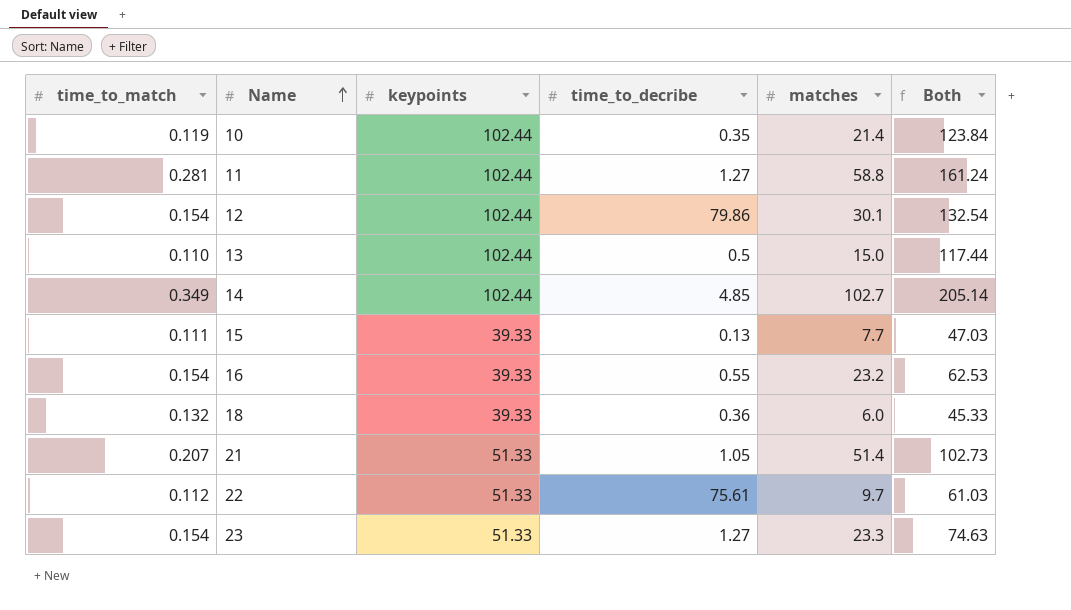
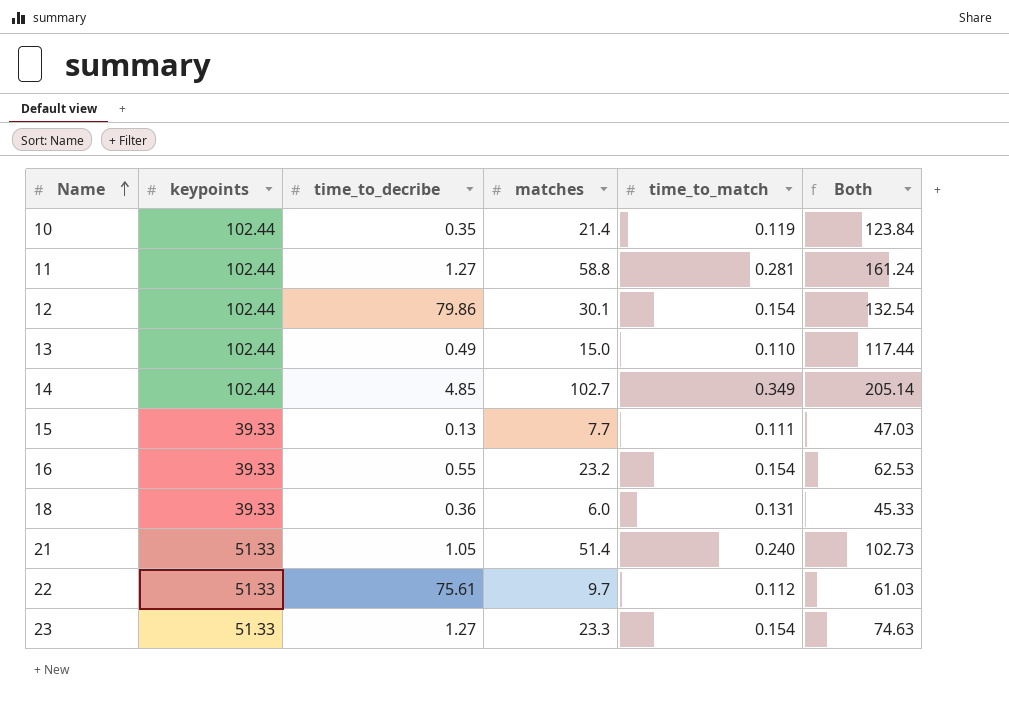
column time_to_match | position: 1 -> 5
13 | time_to_decribe: 0.5 -> 0.49
18 | time_to_match: 0.132 -> 0.131
21 | time_to_match: 0.207 -> 0.240

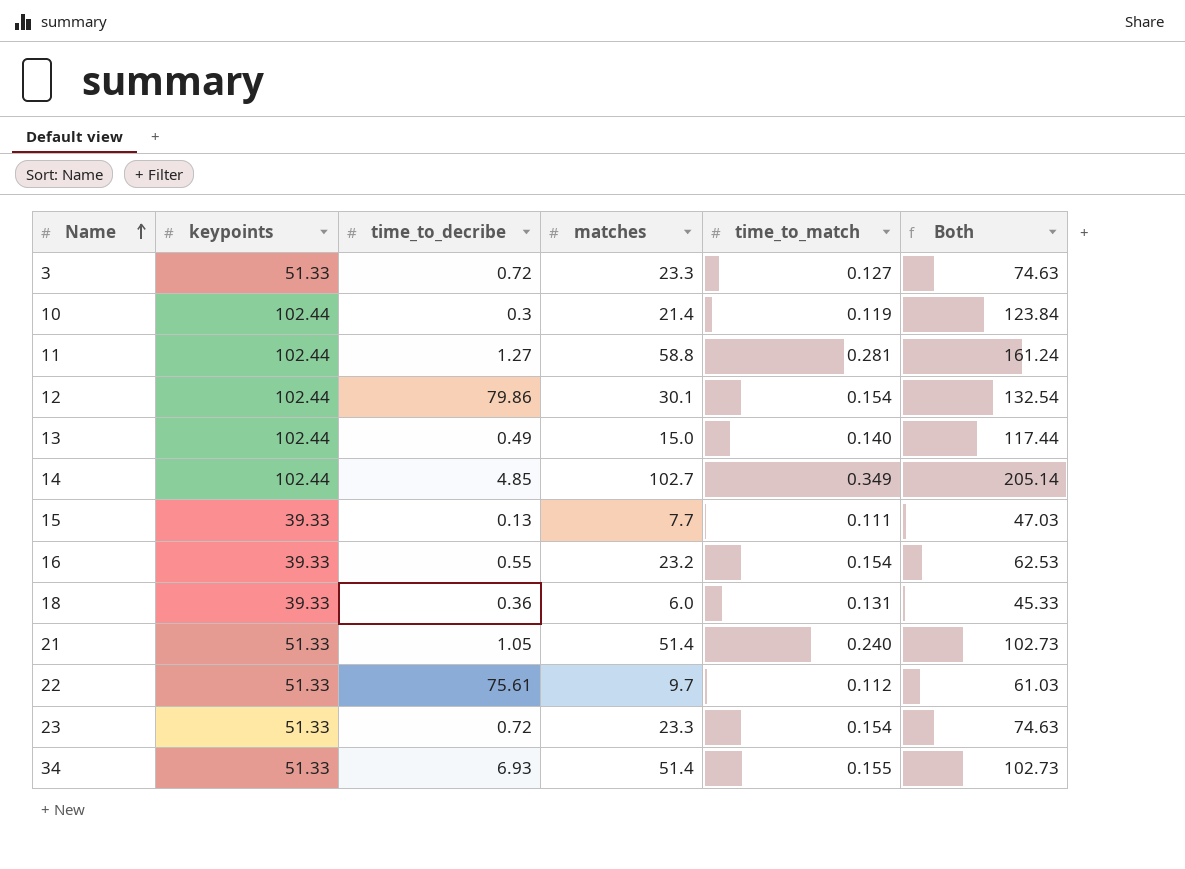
row 3: none -> 51.33 | 0.72 | 23.3 | 0.127 | 74.63
10 | time_to_decribe: 0.35 -> 0.3
13 | time_to_match: 0.110 -> 0.140
23 | time_to_decribe: 1.27 -> 0.72
row 34: none -> 51.33 | 6.93 | 51.4 | 0.155 | 102.73

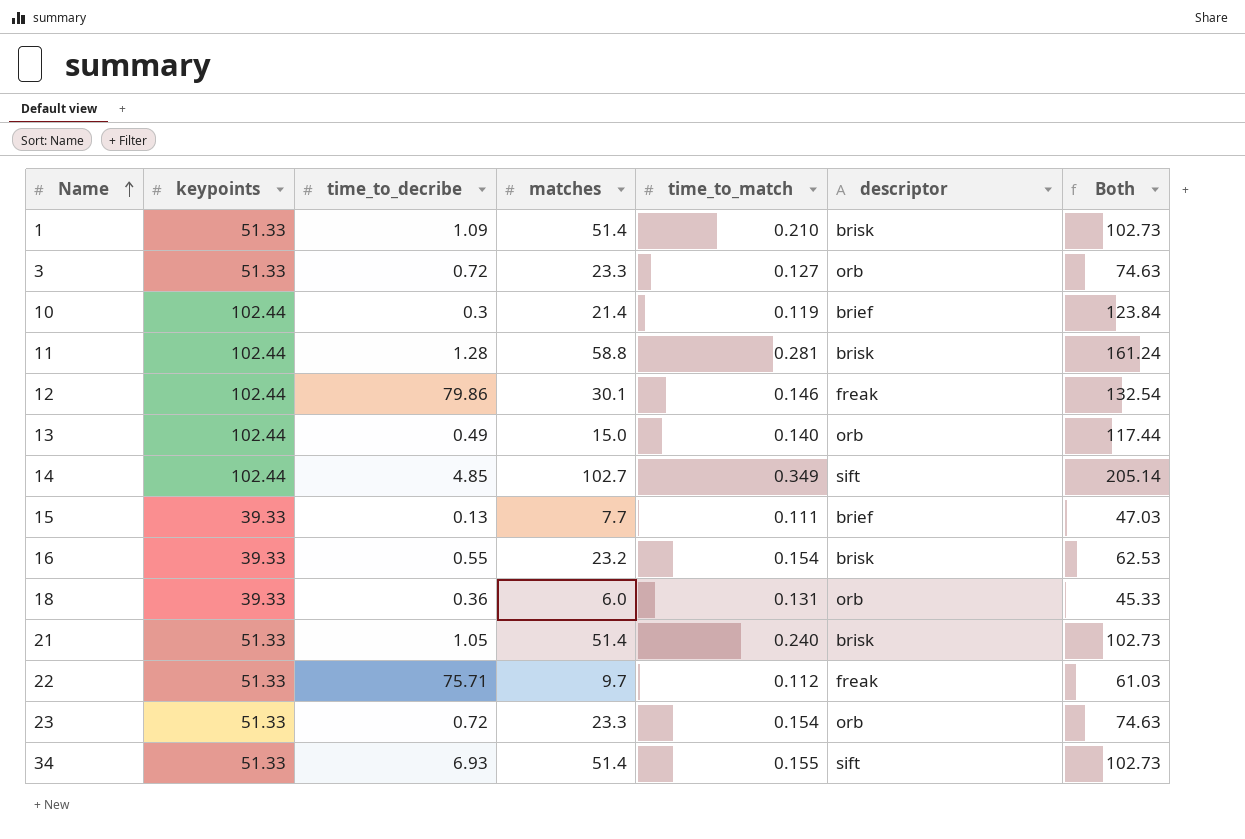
column descriptor | position: none -> 6
row 1: none -> 51.33 | 1.09 | 51.4 | 0.210 | brisk | 102.73
11 | time_to_decribe: 1.27 -> 1.28
12 | time_to_match: 0.154 -> 0.146
22 | time_to_decribe: 75.61 -> 75.71

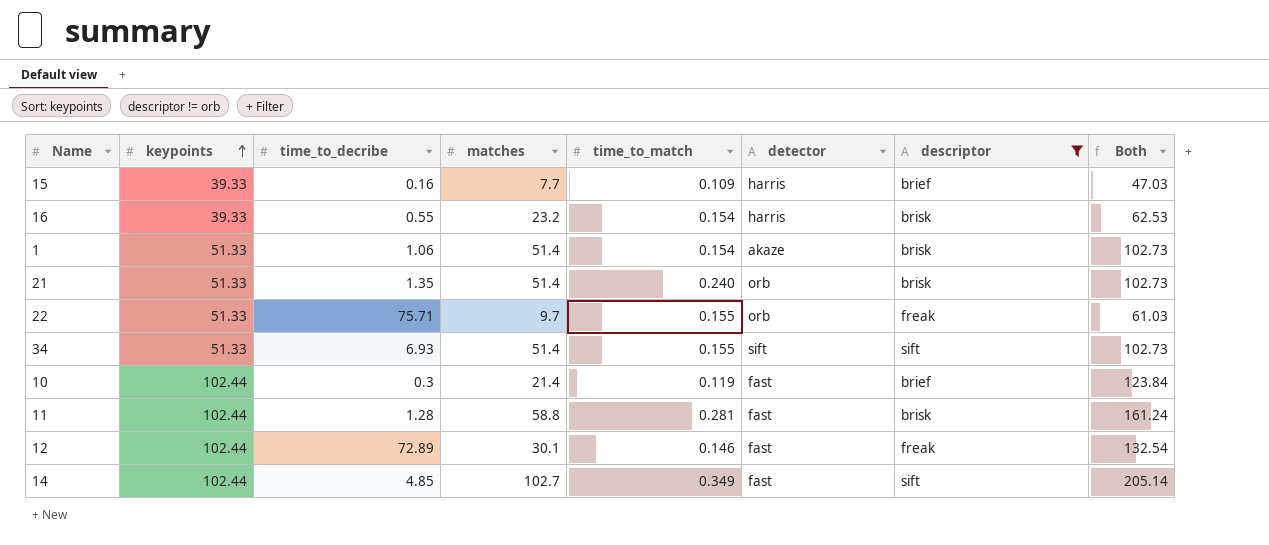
filter: none -> descriptor != orb
row order: Name ascending -> keypoints ascending
column detector | position: none -> 6
15 | time_to_decribe: 0.13 -> 0.16
15 | time_to_match: 0.111 -> 0.109
1 | time_to_decribe: 1.09 -> 1.06
1 | time_to_match: 0.210 -> 0.154
21 | time_to_decribe: 1.05 -> 1.35
22 | time_to_match: 0.112 -> 0.155
12 | time_to_decribe: 79.86 -> 72.89

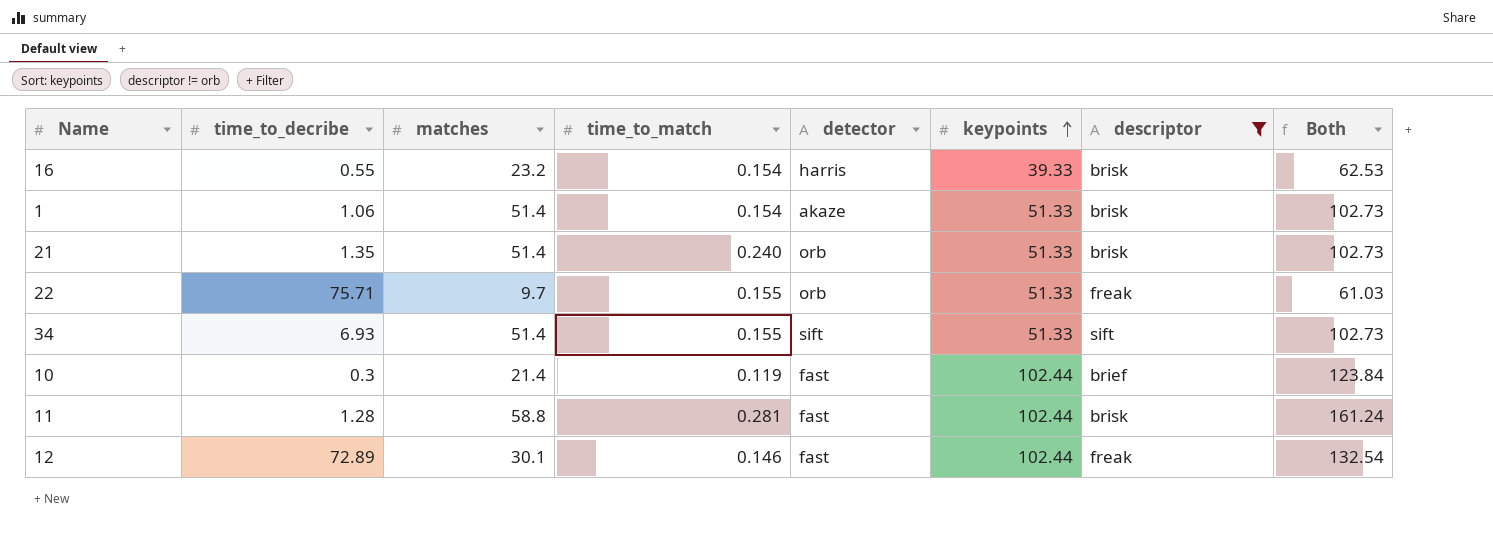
column keypoints | position: 2 -> 6
row 15: 39.33 | 0.16 | 7.7 | 0.109 | harris | brief | 47.03 -> none
row 14: 102.44 | 4.85 | 102.7 | 0.349 | fast | sift | 205.14 -> none

